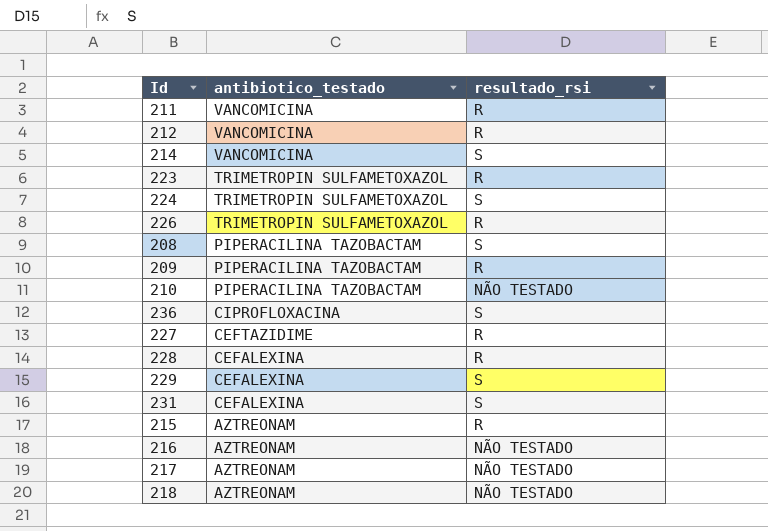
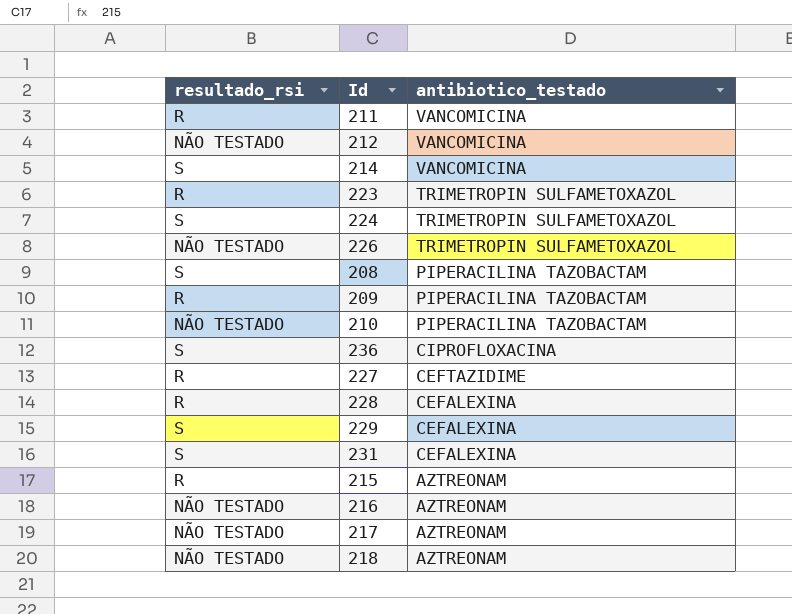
column resultado_rsi | position: 3 -> 1
212 | resultado_rsi: R -> NÃO TESTADO
226 | resultado_rsi: R -> NÃO TESTADO

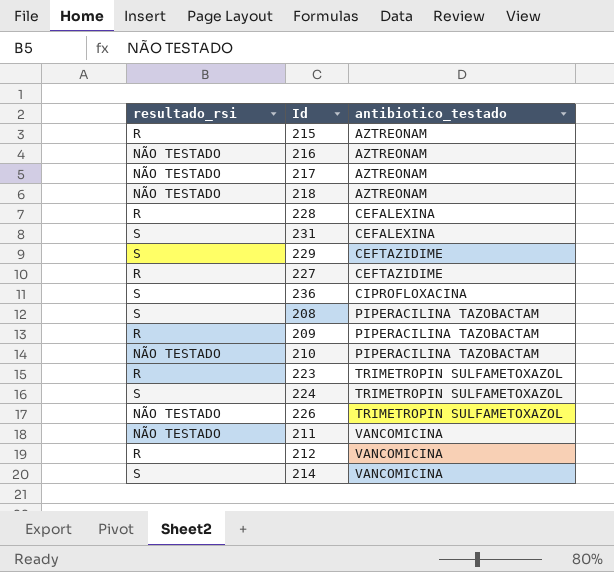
row order: antibiotico_testado descending -> antibiotico_testado ascending
229 | antibiotico_testado: CEFALEXINA -> CEFTAZIDIME
211 | resultado_rsi: R -> NÃO TESTADO
212 | resultado_rsi: NÃO TESTADO -> R

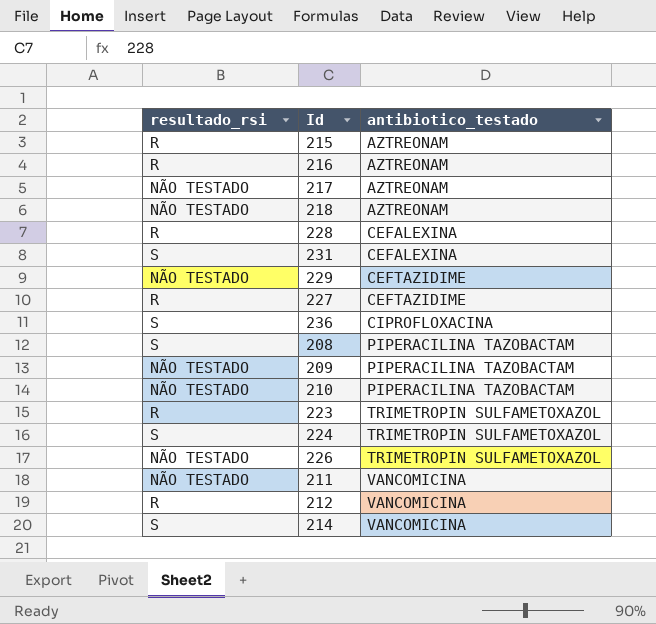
216 | resultado_rsi: NÃO TESTADO -> R
229 | resultado_rsi: S -> NÃO TESTADO
209 | resultado_rsi: R -> NÃO TESTADO

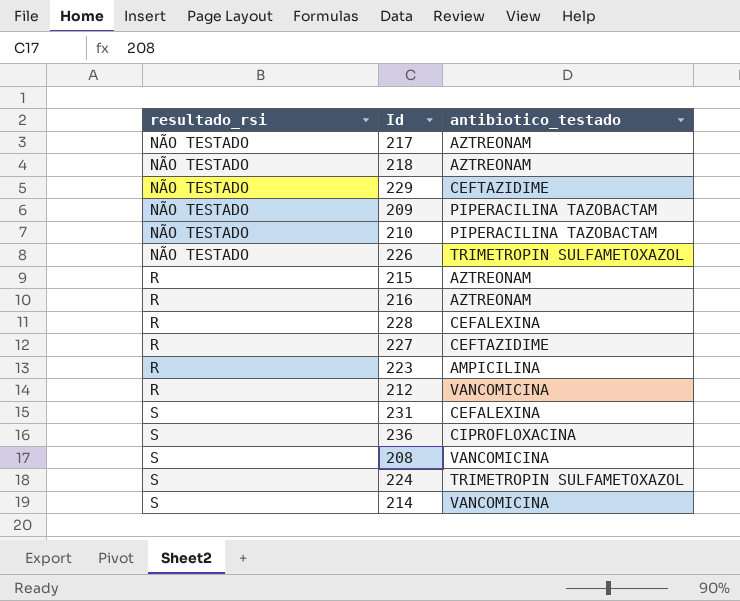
row order: antibiotico_testado ascending -> resultado_rsi ascending
row 211: NÃO TESTADO | VANCOMICINA -> none
223 | antibiotico_testado: TRIMETROPIN SULFAMETOXAZOL -> AMPICILINA
208 | antibiotico_testado: PIPERACILINA TAZOBACTAM -> VANCOMICINA

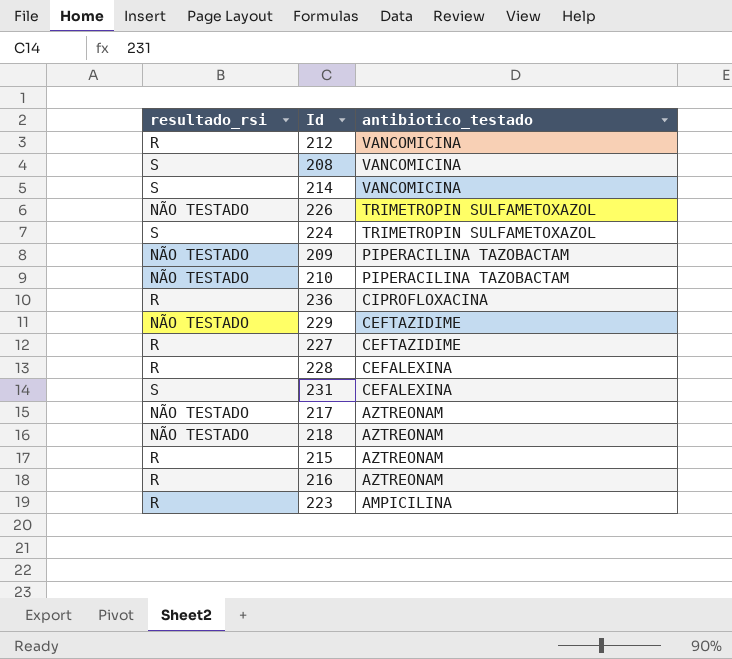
row order: resultado_rsi ascending -> antibiotico_testado descending
236 | resultado_rsi: S -> R

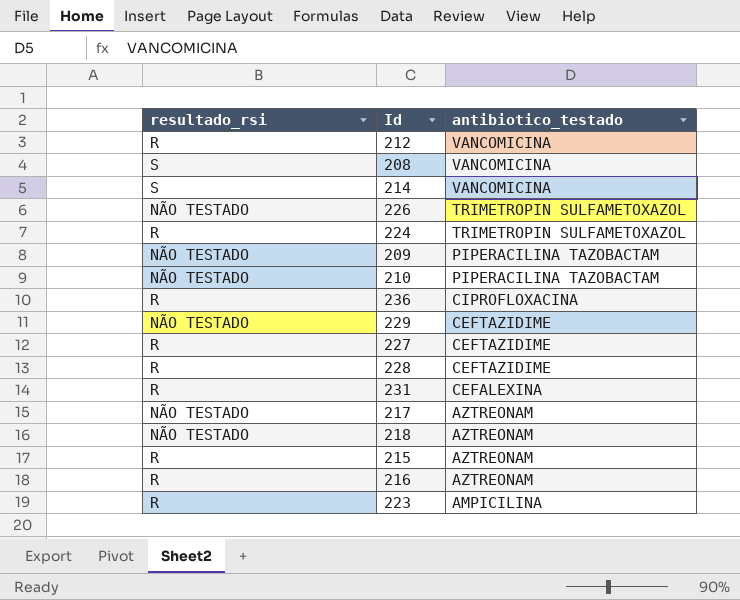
224 | resultado_rsi: S -> R
228 | antibiotico_testado: CEFALEXINA -> CEFTAZIDIME
231 | resultado_rsi: S -> R

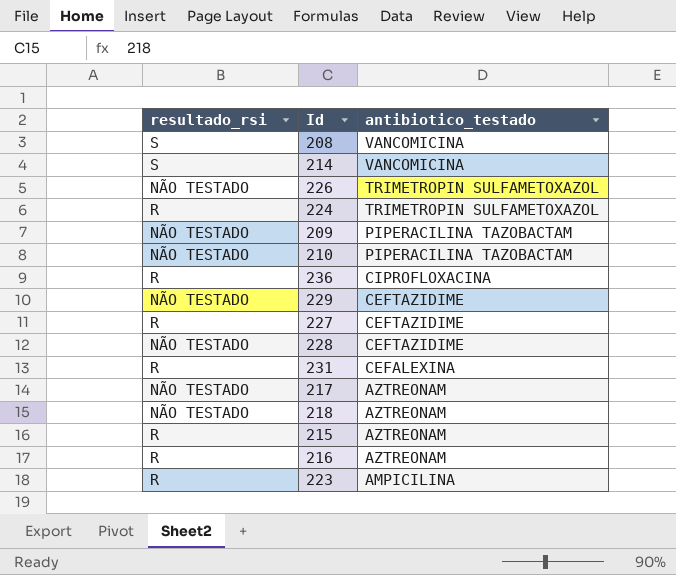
row 212: R | VANCOMICINA -> none
228 | resultado_rsi: R -> NÃO TESTADO

